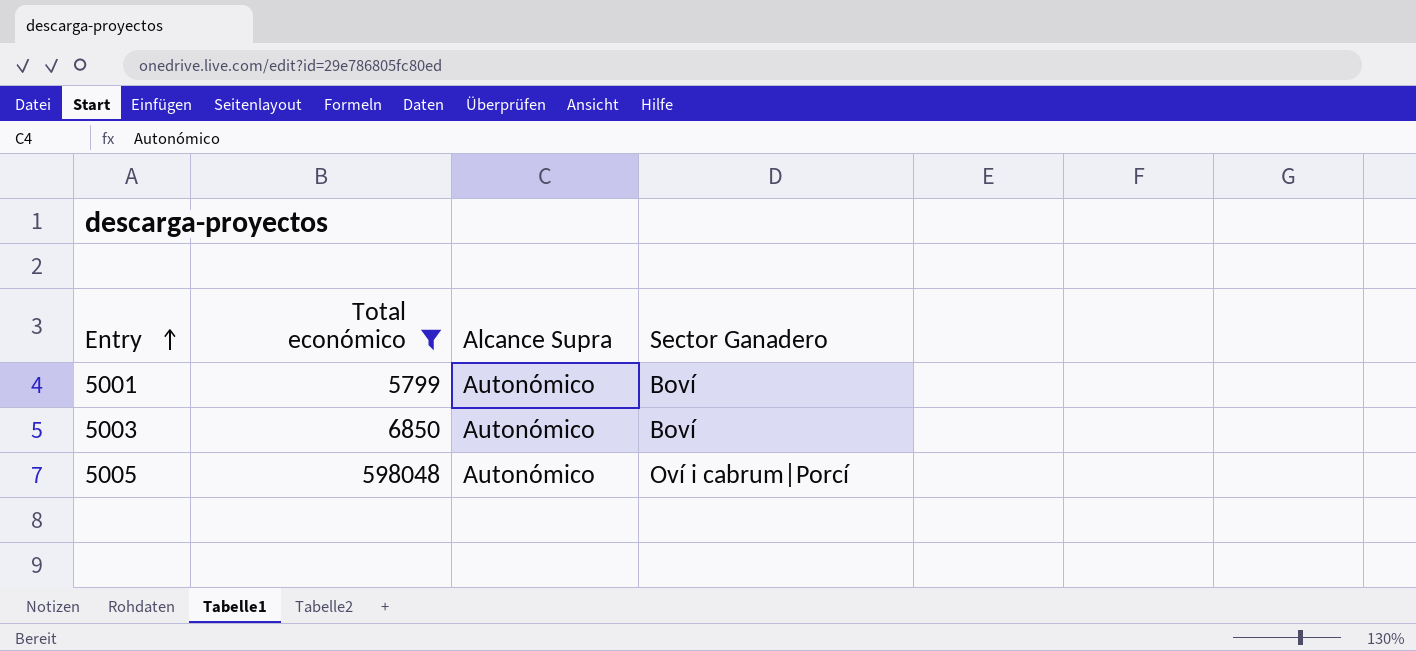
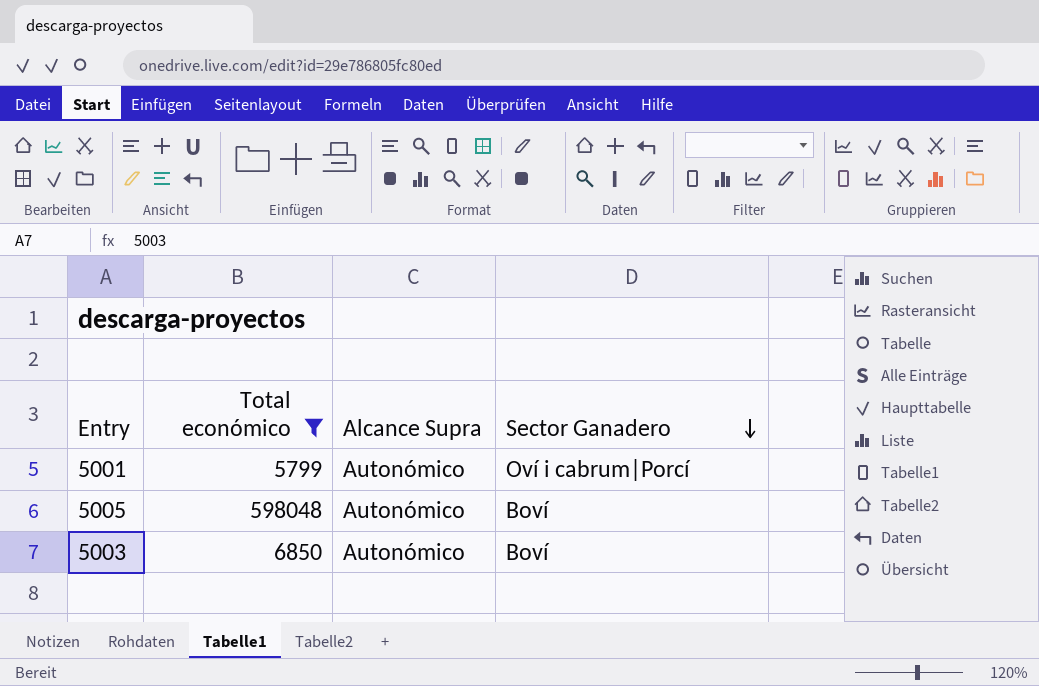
row order: Entry ascending -> Sector Ganadero descending
5001 | Sector Ganadero: Boví -> Oví i cabrum|Porcí
5005 | Sector Ganadero: Oví i cabrum|Porcí -> Boví

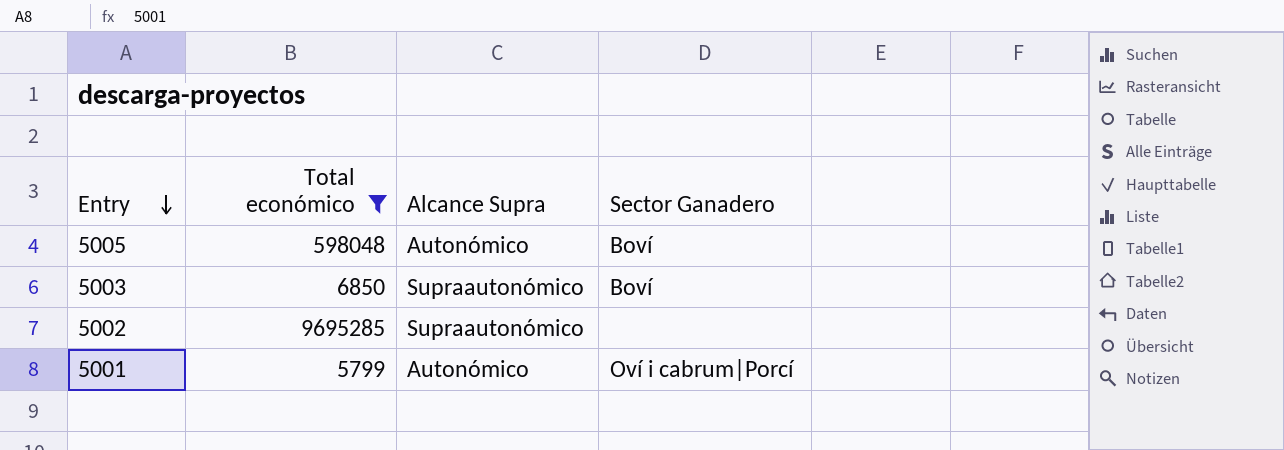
row order: Sector Ganadero descending -> Entry descending
5003 | Alcance Supra: Autonómico -> Supraautonómico
row 5002: none -> 9695285 | Supraautonómico | none

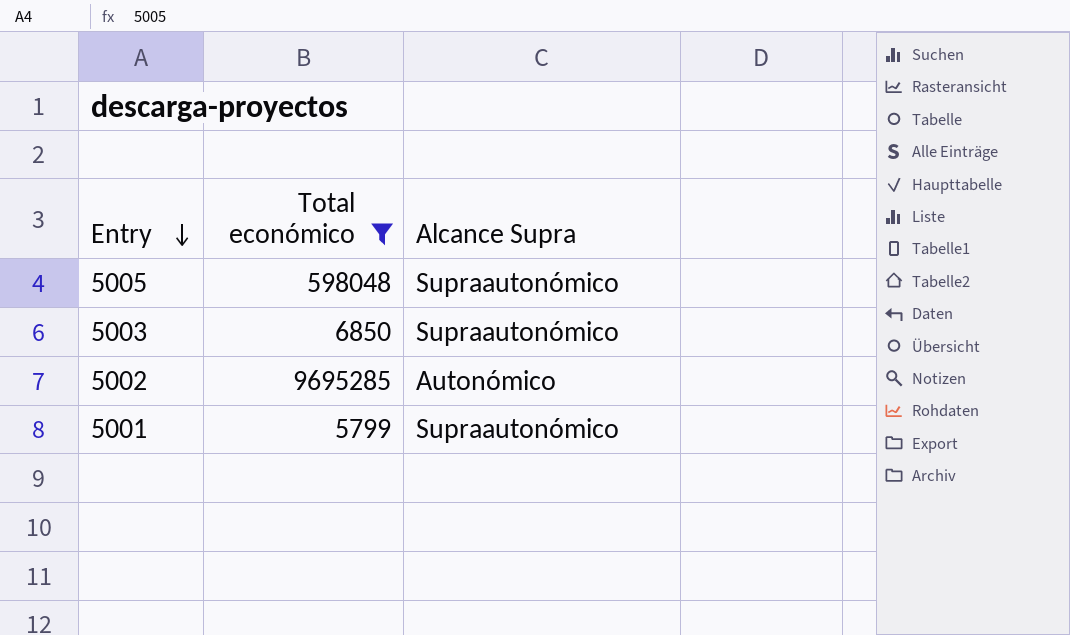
column Sector Ganadero | position: 4 -> none
5005 | Alcance Supra: Autonómico -> Supraautonómico
5002 | Alcance Supra: Supraautonómico -> Autonómico
5001 | Alcance Supra: Autonómico -> Supraautonómico

